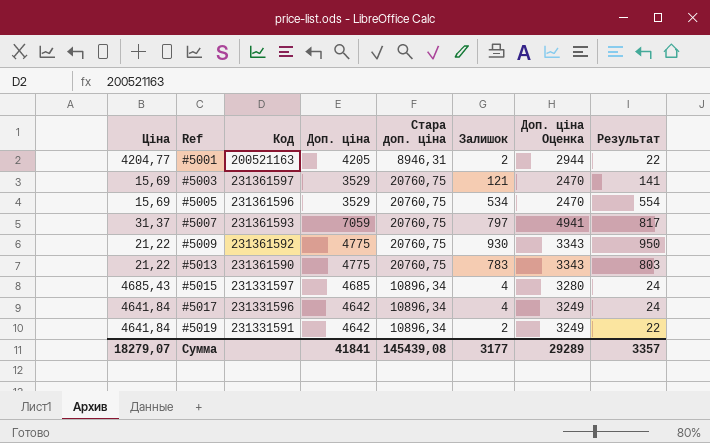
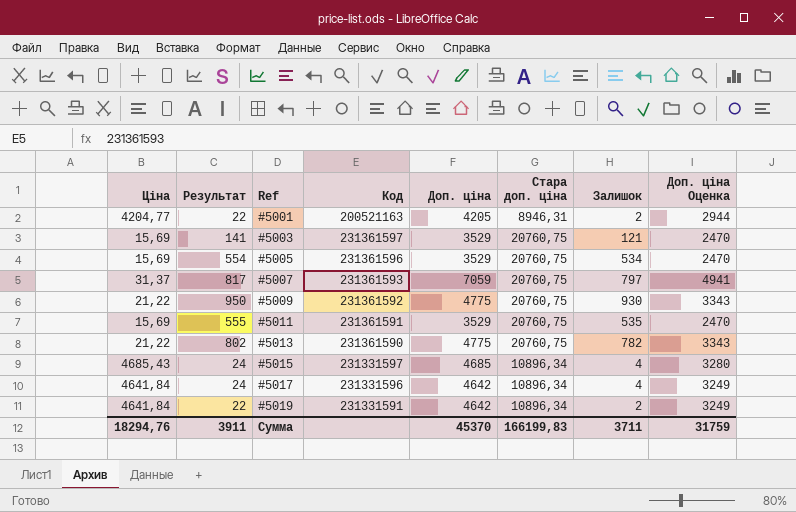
column Результат | position: 8 -> 2
row #5011: none -> 15,69 | 555 | 231361591 | 3529 | 20760,75 | 535 | 2470
#5013 | Результат: 803 -> 802
#5013 | Залишок: 783 -> 782
Сумма | Ціна: 18279,07 -> 18294,76
Сумма | Результат: 3357 -> 3911
Сумма | Доп. ціна: 41841 -> 45370
Сумма | Стара доп. ціна: 145439,08 -> 166199,83
Сумма | Залишок: 3177 -> 3711
Сумма | Доп. ціна Оценка: 29289 -> 31759

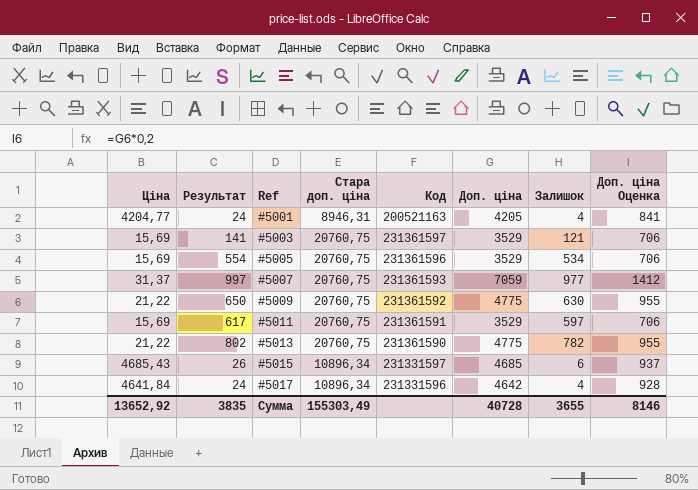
column Стара доп. ціна | position: 6 -> 4
column Доп. ціна Оценка | formula: [Доп. ціна] * 0,7 -> [Доп. ціна] * 0,2
row #5019: 4641,84 | 22 | 231331591 | 4642 | 10896,34 | 2 | 3249 -> none
#5001 | Результат: 22 -> 24
#5001 | Залишок: 2 -> 4
#5007 | Результат: 817 -> 997
#5007 | Залишок: 797 -> 977
#5009 | Результат: 950 -> 650
#5009 | Залишок: 930 -> 630
#5011 | Результат: 555 -> 617
#5011 | Залишок: 535 -> 597
#5015 | Результат: 24 -> 26
#5015 | Залишок: 4 -> 6
Сумма | Ціна: 18294,76 -> 13652,92
Сумма | Результат: 3911 -> 3835
Сумма | Стара доп. ціна: 166199,83 -> 155303,49
Сумма | Доп. ціна: 45370 -> 40728
Сумма | Залишок: 3711 -> 3655
Сумма | Доп. ціна Оценка: 31759 -> 8146

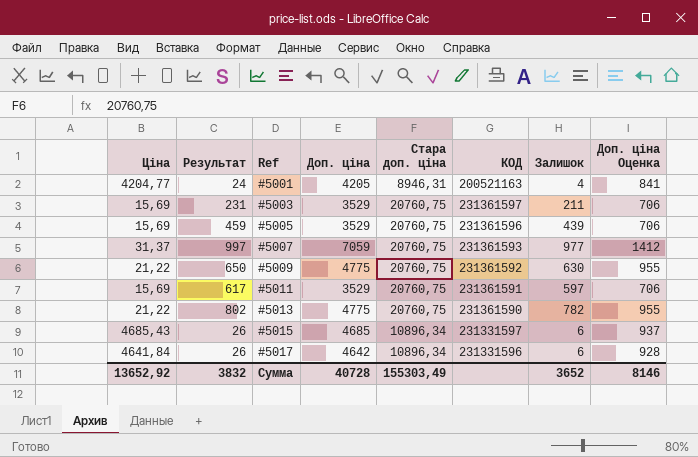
column Доп. ціна | position: 6 -> 4
column name: Код -> КОД
#5003 | Результат: 141 -> 231
#5003 | Залишок: 121 -> 211
#5005 | Результат: 554 -> 459
#5005 | Залишок: 534 -> 439
#5017 | Результат: 24 -> 26
#5017 | Залишок: 4 -> 6
Сумма | Результат: 3835 -> 3832
Сумма | Залишок: 3655 -> 3652

